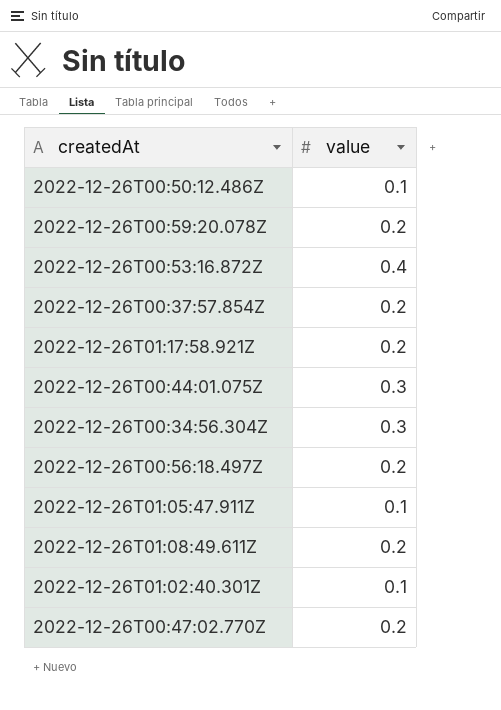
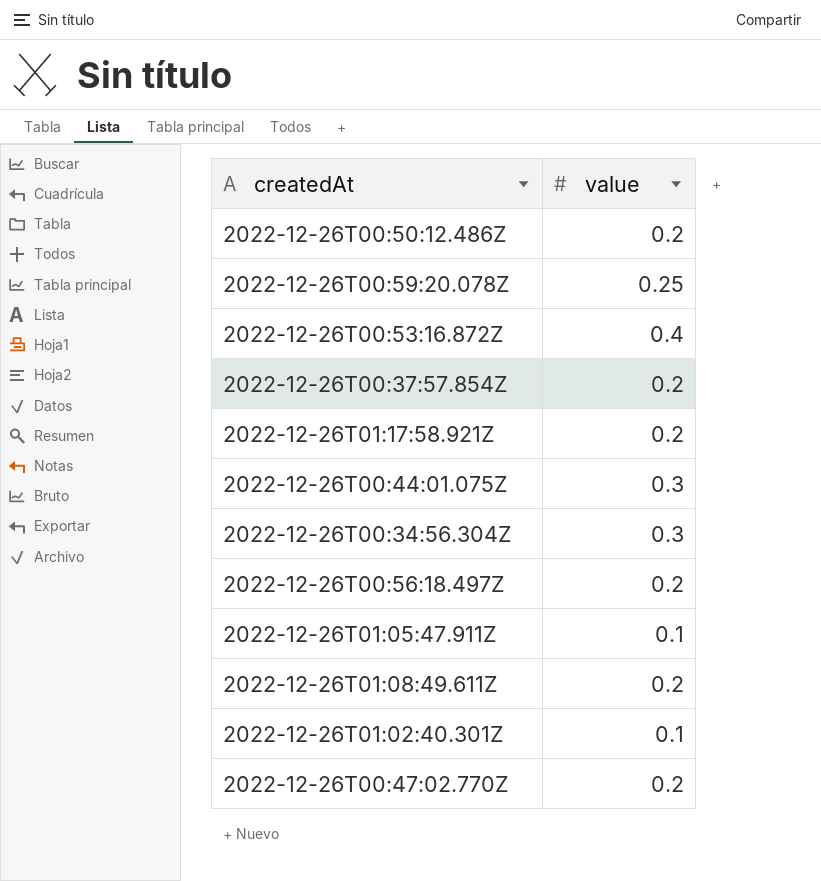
2022-12-26T00:50:12.486Z | value: 0.1 -> 0.2
2022-12-26T00:59:20.078Z | value: 0.2 -> 0.25

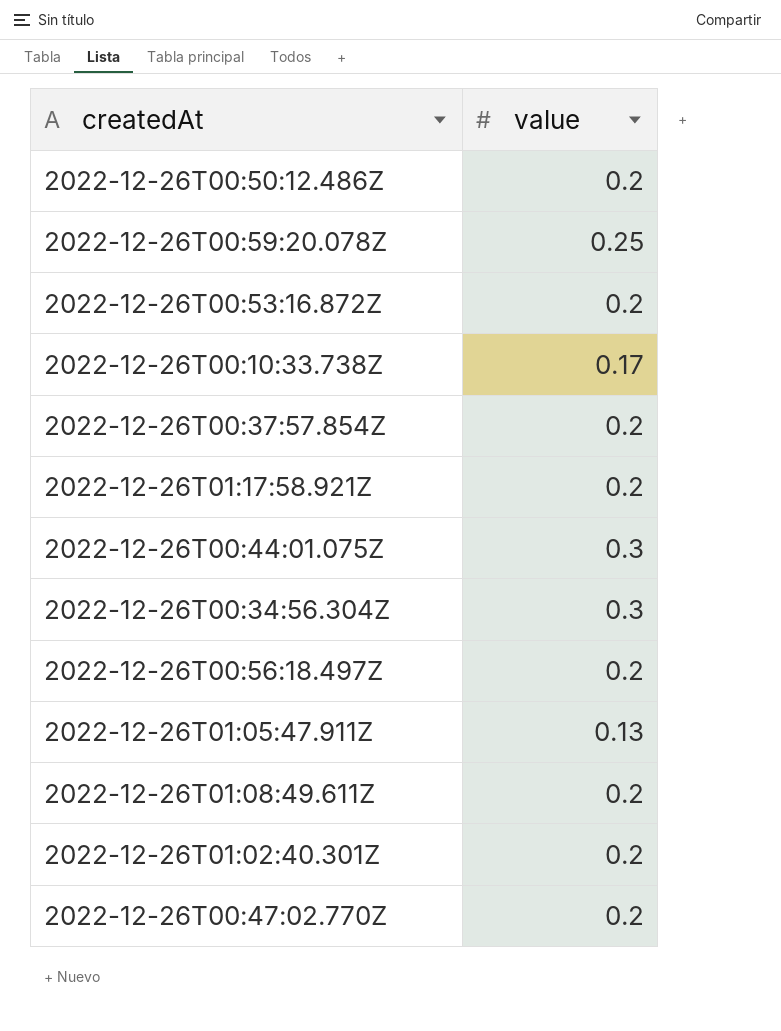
2022-12-26T00:53:16.872Z | value: 0.4 -> 0.2
row 2022-12-26T00:10:33.738Z: none -> 0.17
2022-12-26T01:05:47.911Z | value: 0.1 -> 0.13
2022-12-26T01:02:40.301Z | value: 0.1 -> 0.2

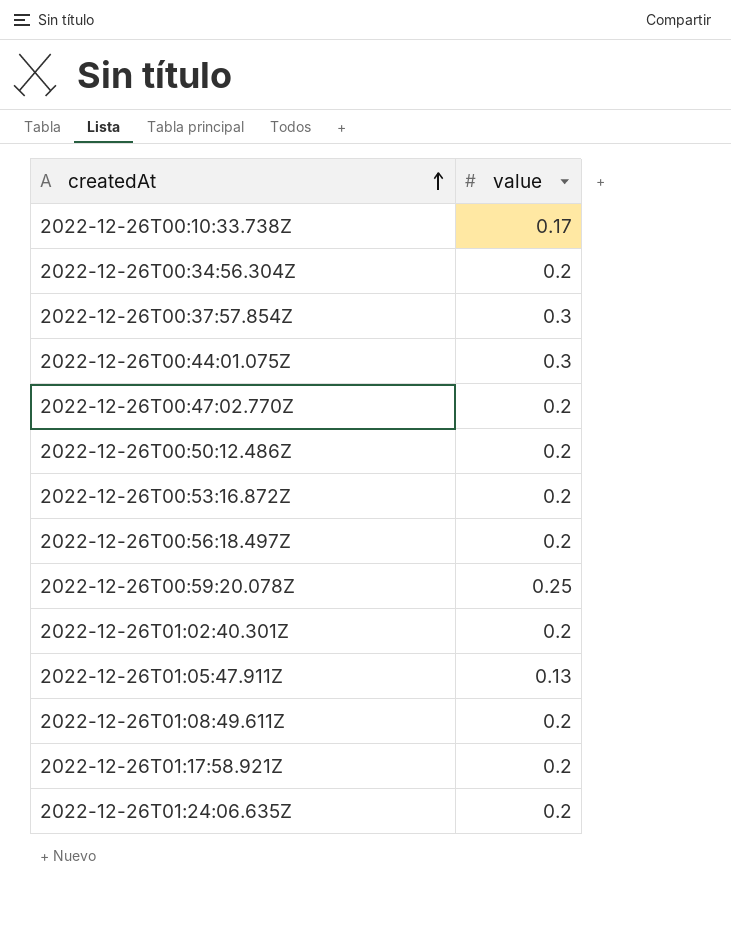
row order: none -> createdAt ascending
2022-12-26T00:34:56.304Z | value: 0.3 -> 0.2
2022-12-26T00:37:57.854Z | value: 0.2 -> 0.3
row 2022-12-26T01:24:06.635Z: none -> 0.2

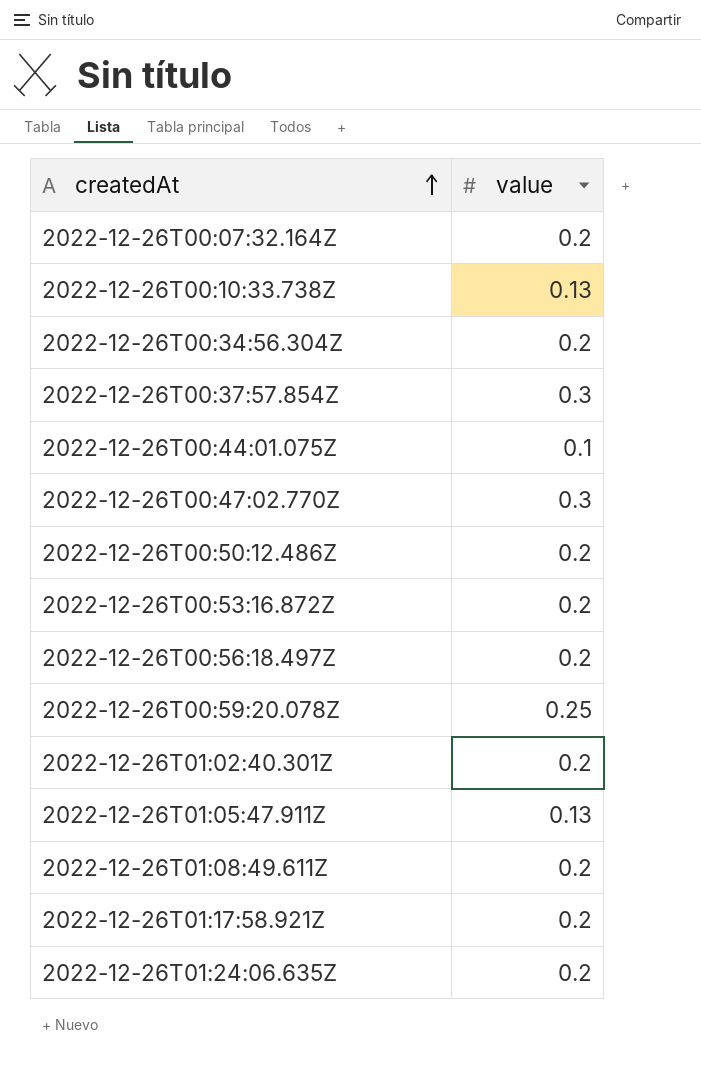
row 2022-12-26T00:07:32.164Z: none -> 0.2
2022-12-26T00:10:33.738Z | value: 0.17 -> 0.13
2022-12-26T00:44:01.075Z | value: 0.3 -> 0.1
2022-12-26T00:47:02.770Z | value: 0.2 -> 0.3

